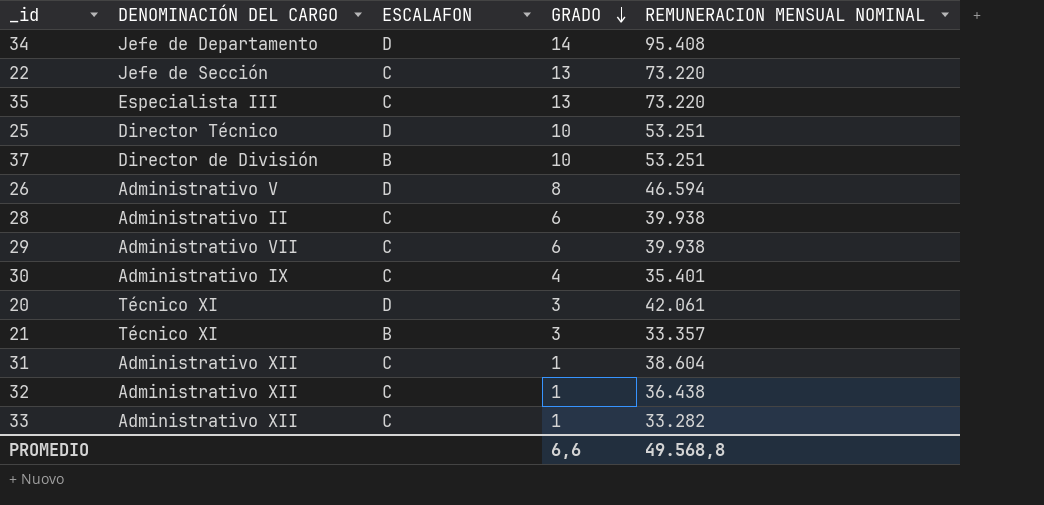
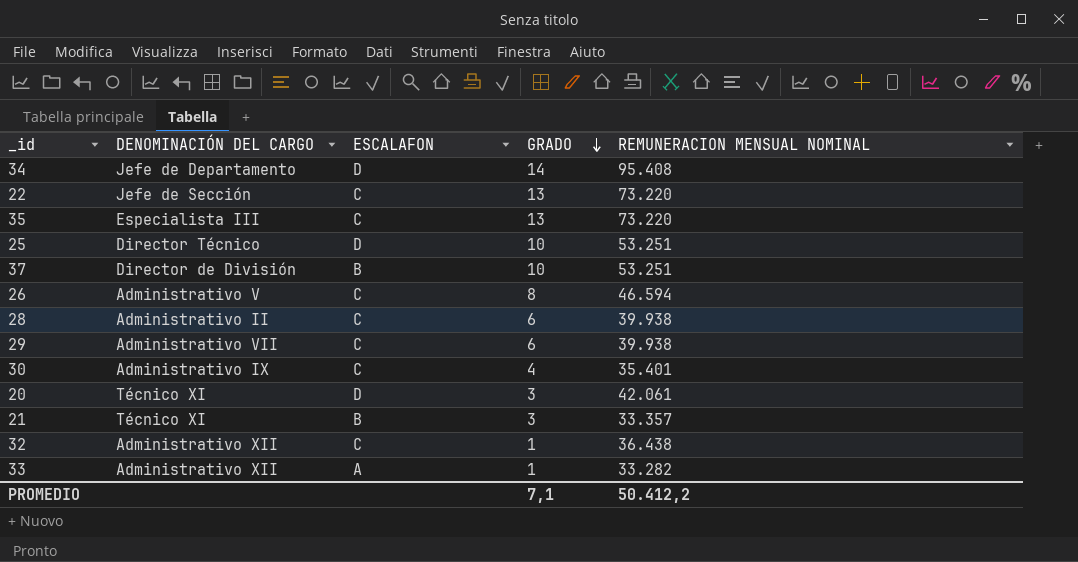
row 31: Administrativo XII | C | 1 | 38.604 -> none
26 | ESCALAFON: D -> C
33 | ESCALAFON: C -> A
PROMEDIO | GRADO: 6,6 -> 7,1
PROMEDIO | REMUNERACION MENSUAL NOMINAL: 49.568,8 -> 50.412,2

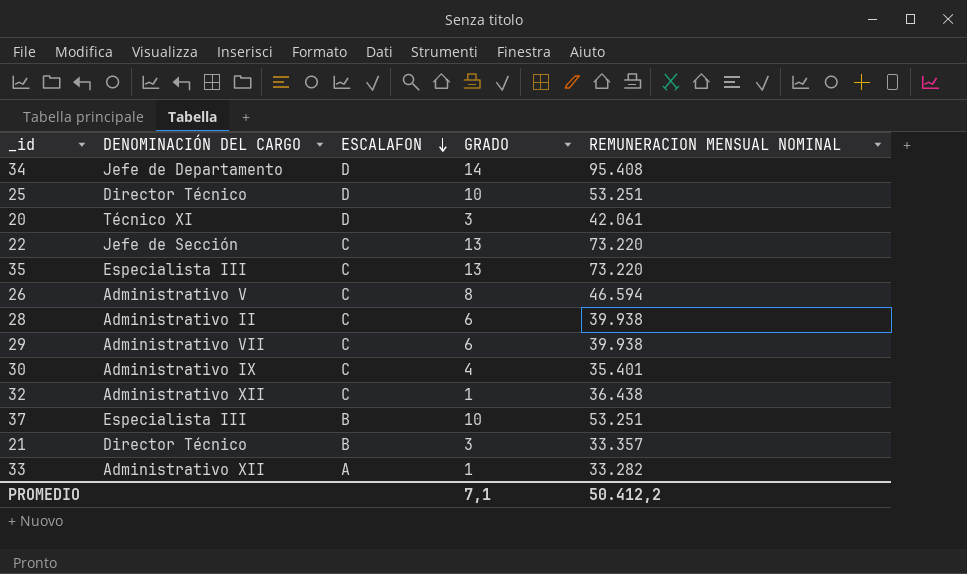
row order: GRADO descending -> ESCALAFON descending
37 | DENOMINACIÓN DEL CARGO: Director de División -> Especialista III
21 | DENOMINACIÓN DEL CARGO: Técnico XI -> Director Técnico

